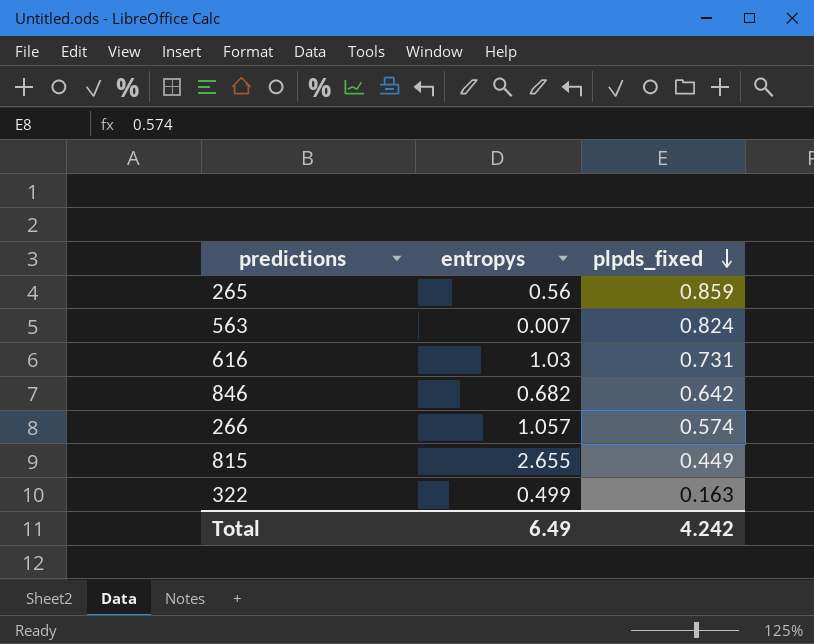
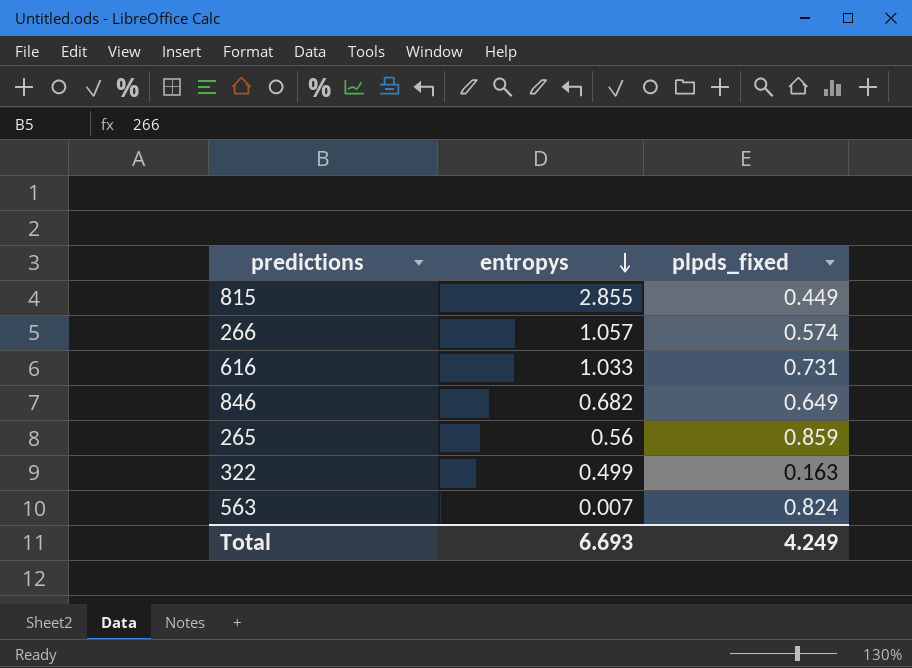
row order: plpds_fixed descending -> entropys descending
815 | entropys: 2.655 -> 2.855
616 | entropys: 1.03 -> 1.033
846 | plpds_fixed: 0.642 -> 0.649
Total | entropys: 6.49 -> 6.693
Total | plpds_fixed: 4.242 -> 4.249

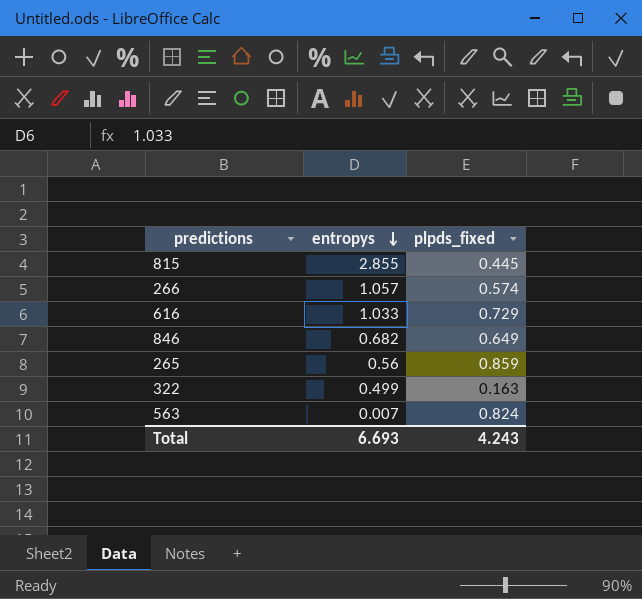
815 | plpds_fixed: 0.449 -> 0.445
616 | plpds_fixed: 0.731 -> 0.729
Total | plpds_fixed: 4.249 -> 4.243

